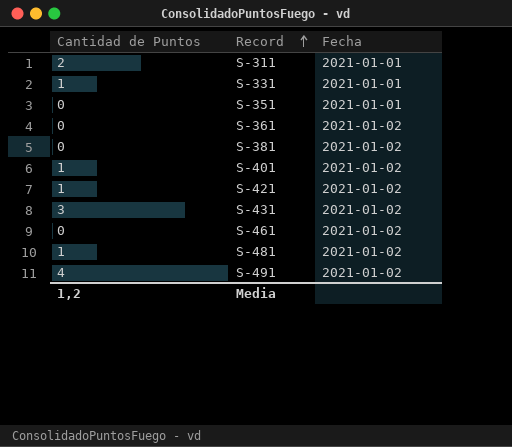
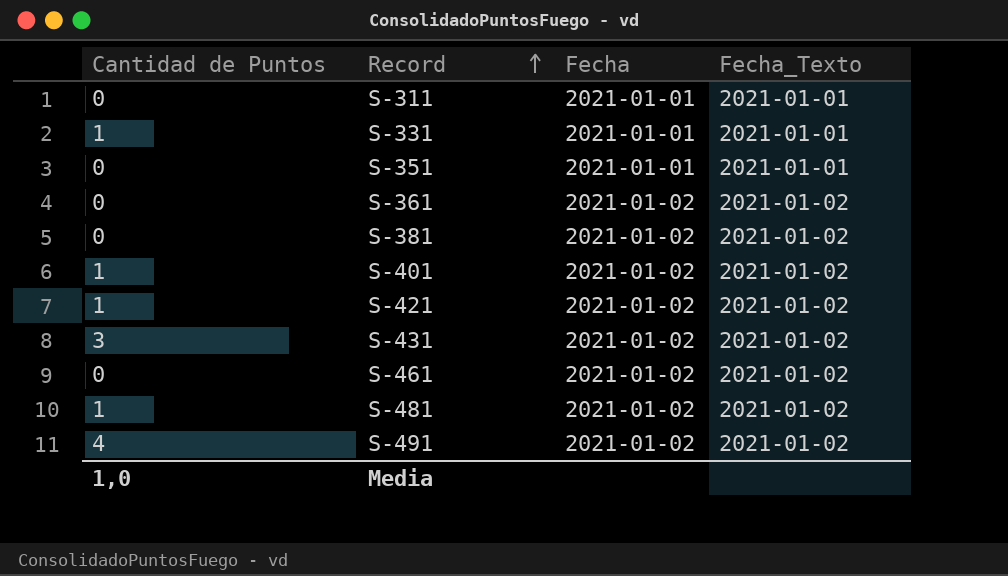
column Fecha_Texto | position: none -> 4
S-311 | Cantidad de Puntos: 2 -> 0
Media | Cantidad de Puntos: 1,2 -> 1,0

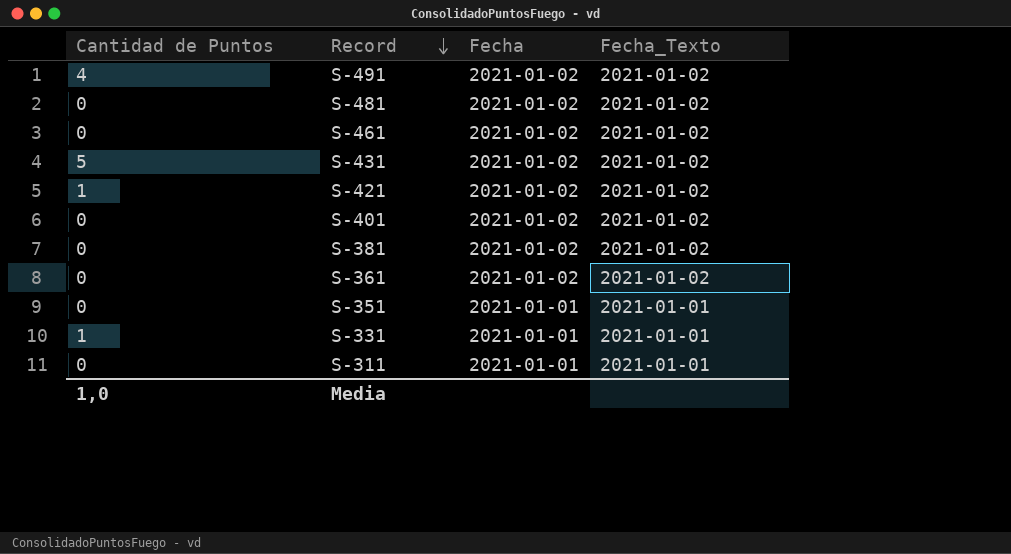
row order: Record ascending -> Record descending
S-481 | Cantidad de Puntos: 1 -> 0
S-431 | Cantidad de Puntos: 3 -> 5
S-401 | Cantidad de Puntos: 1 -> 0

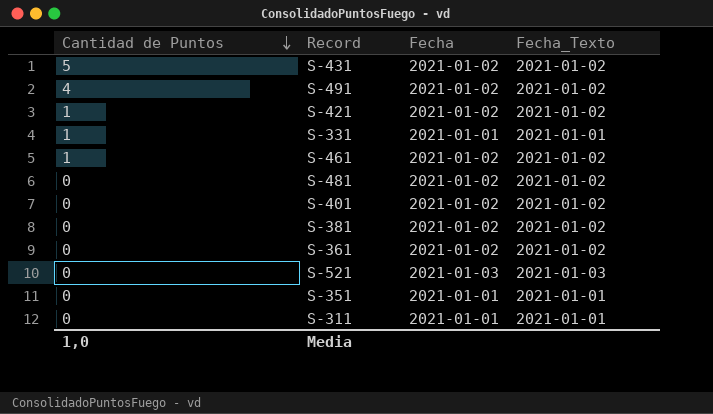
row order: Record descending -> Cantidad de Puntos descending
S-461 | Cantidad de Puntos: 0 -> 1
row S-521: none -> 0 | 2021-01-03 | 2021-01-03

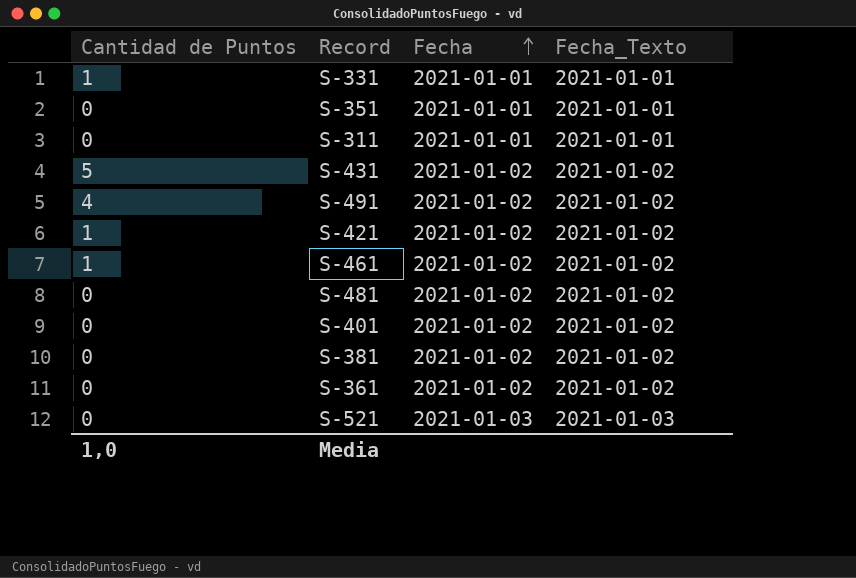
row order: Cantidad de Puntos descending -> Fecha ascending

